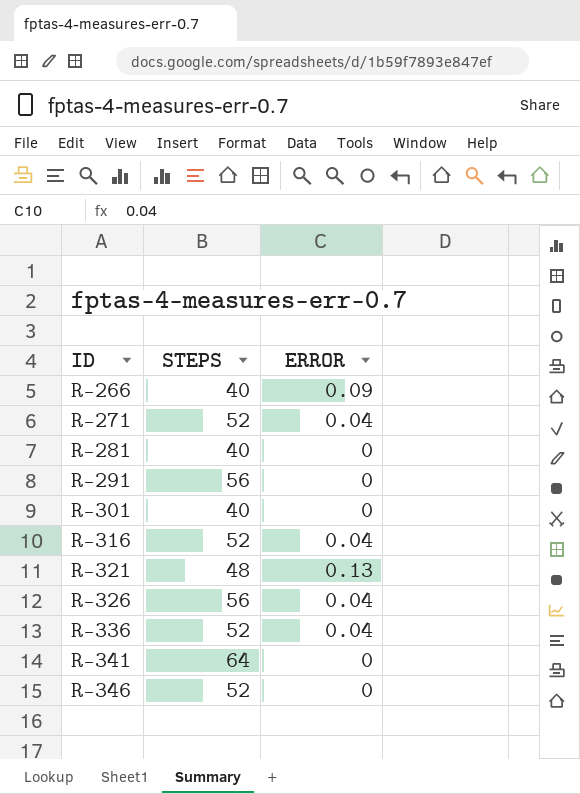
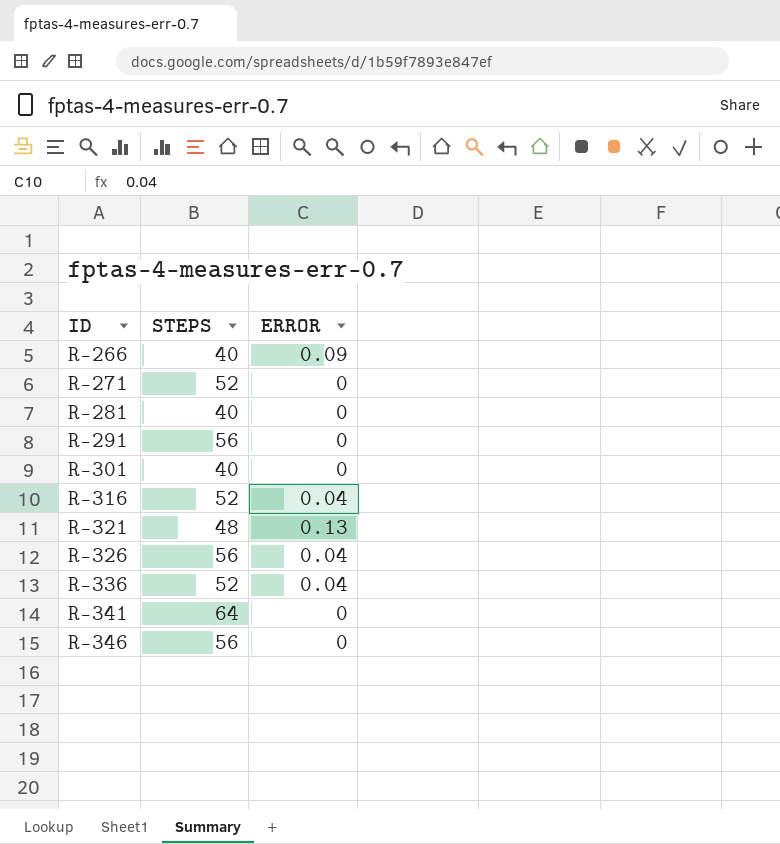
R-271 | ERROR: 0.04 -> 0
R-346 | STEPS: 52 -> 56

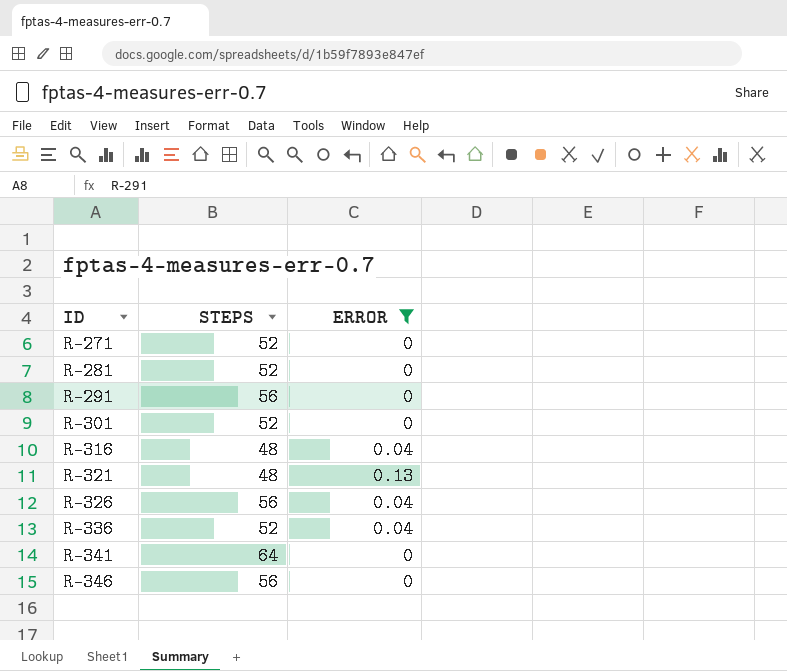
filter: none -> ERROR != 0.09
R-281 | STEPS: 40 -> 52
R-301 | STEPS: 40 -> 52
R-316 | STEPS: 52 -> 48

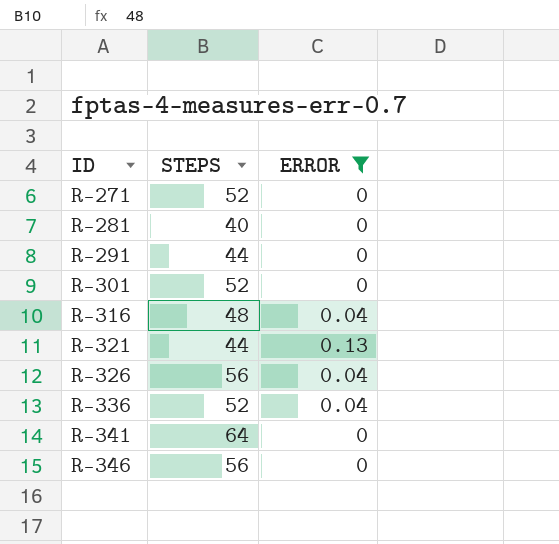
R-281 | STEPS: 52 -> 40
R-291 | STEPS: 56 -> 44
R-321 | STEPS: 48 -> 44

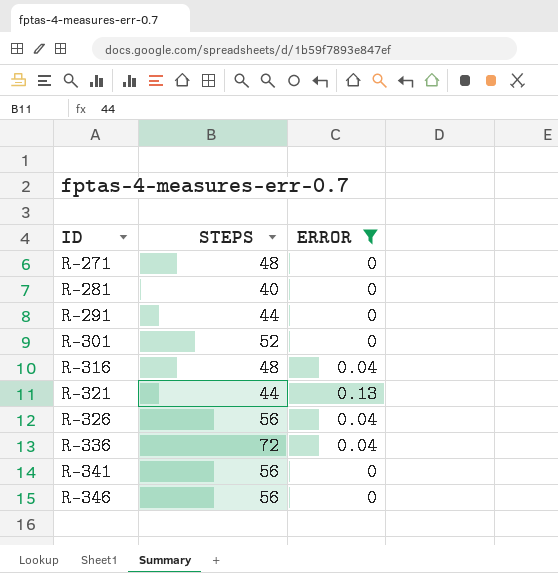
R-271 | STEPS: 52 -> 48
R-336 | STEPS: 52 -> 72
R-341 | STEPS: 64 -> 56

